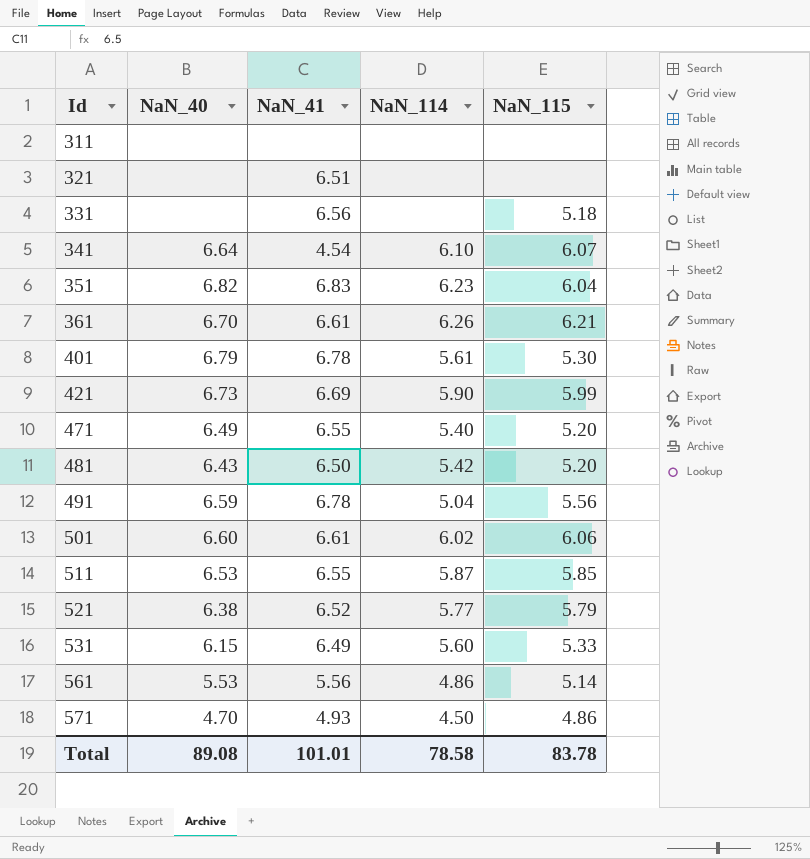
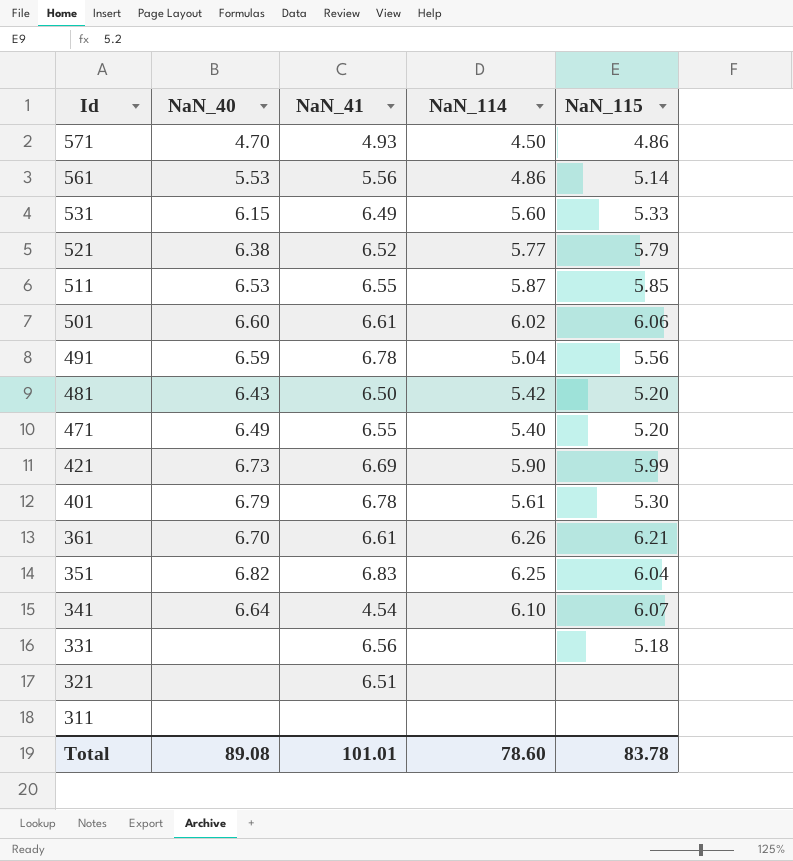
row order: Id ascending -> Id descending
351 | NaN_114: 6.23 -> 6.25
Total | NaN_114: 78.58 -> 78.60

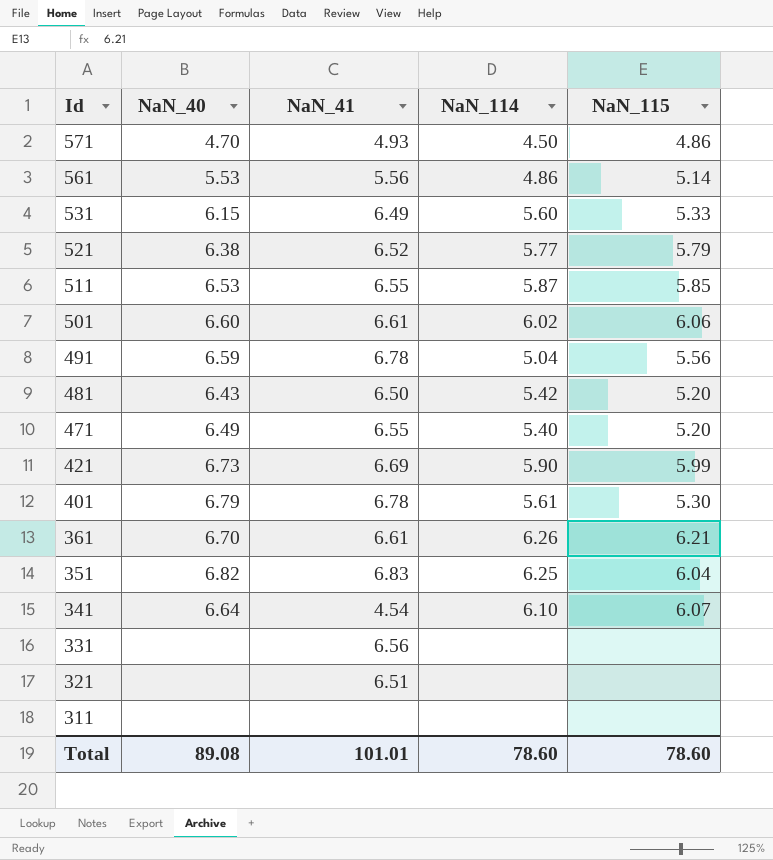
331 | NaN_115: 5.18 -> none
Total | NaN_115: 83.78 -> 78.60

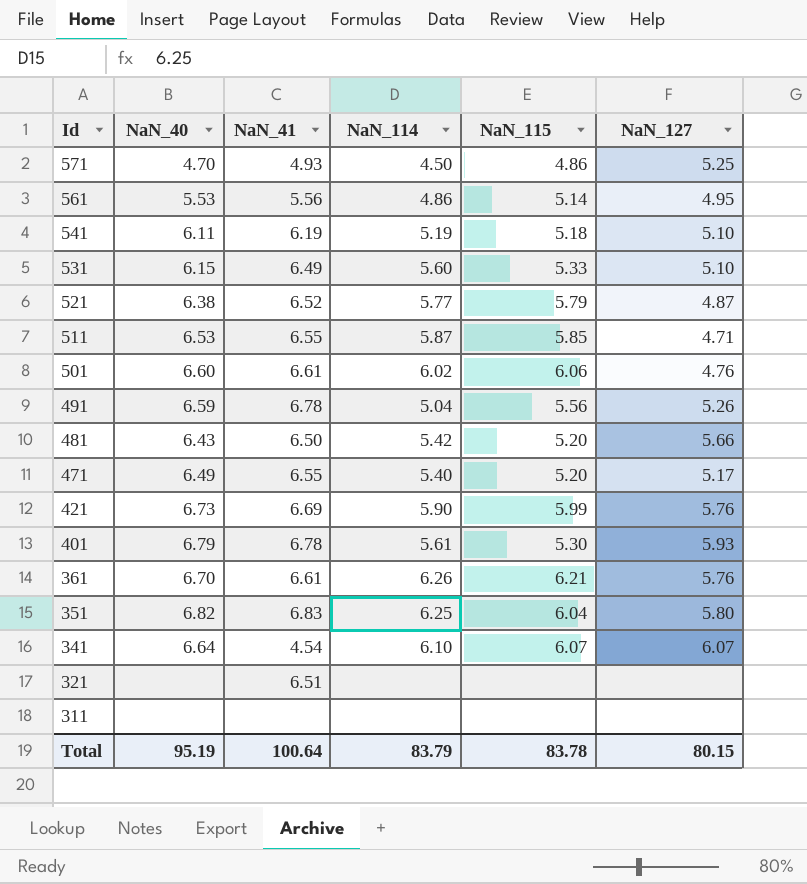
column NaN_127 | position: none -> 6
row 331: none | 6.56 | none | none -> none
row 541: none -> 6.11 | 6.19 | 5.19 | 5.18 | 5.10
Total | NaN_40: 89.08 -> 95.19
Total | NaN_41: 101.01 -> 100.64
Total | NaN_114: 78.60 -> 83.79
Total | NaN_115: 78.60 -> 83.78

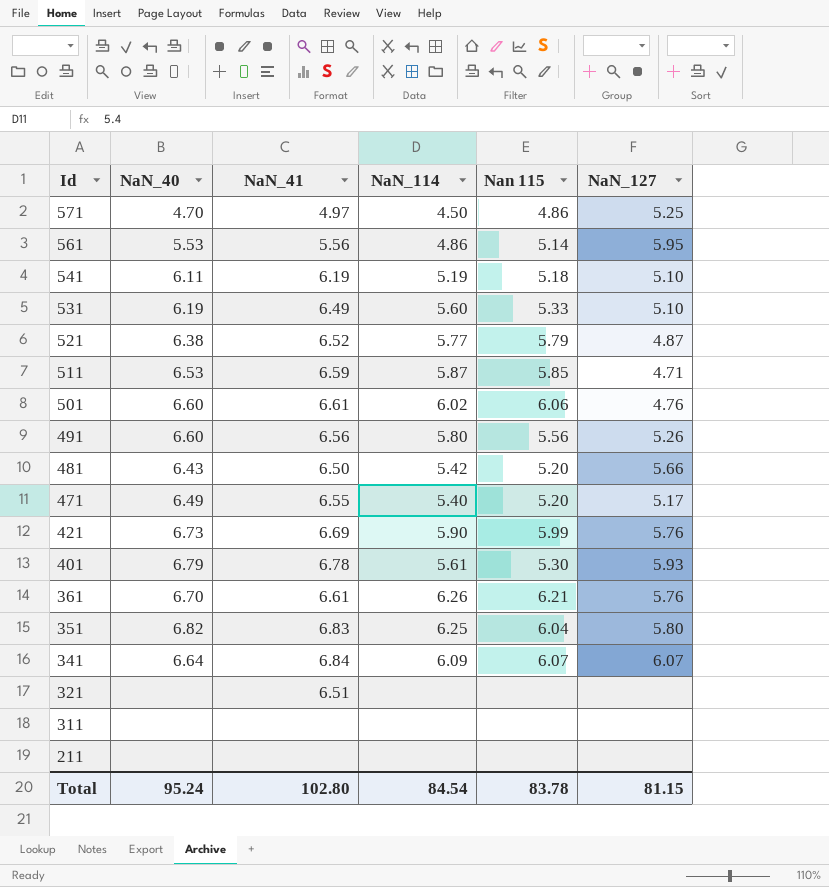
column name: NaN_115 -> Nan 115
571 | NaN_41: 4.93 -> 4.97
561 | NaN_127: 4.95 -> 5.95
531 | NaN_40: 6.15 -> 6.19
511 | NaN_41: 6.55 -> 6.59
491 | NaN_40: 6.59 -> 6.60
491 | NaN_41: 6.78 -> 6.56
491 | NaN_114: 5.04 -> 5.80
341 | NaN_41: 4.54 -> 6.84
341 | NaN_114: 6.10 -> 6.09
row 211: none -> none | none | none | none | none
Total | NaN_40: 95.19 -> 95.24
Total | NaN_41: 100.64 -> 102.80
Total | NaN_114: 83.79 -> 84.54
Total | NaN_127: 80.15 -> 81.15

